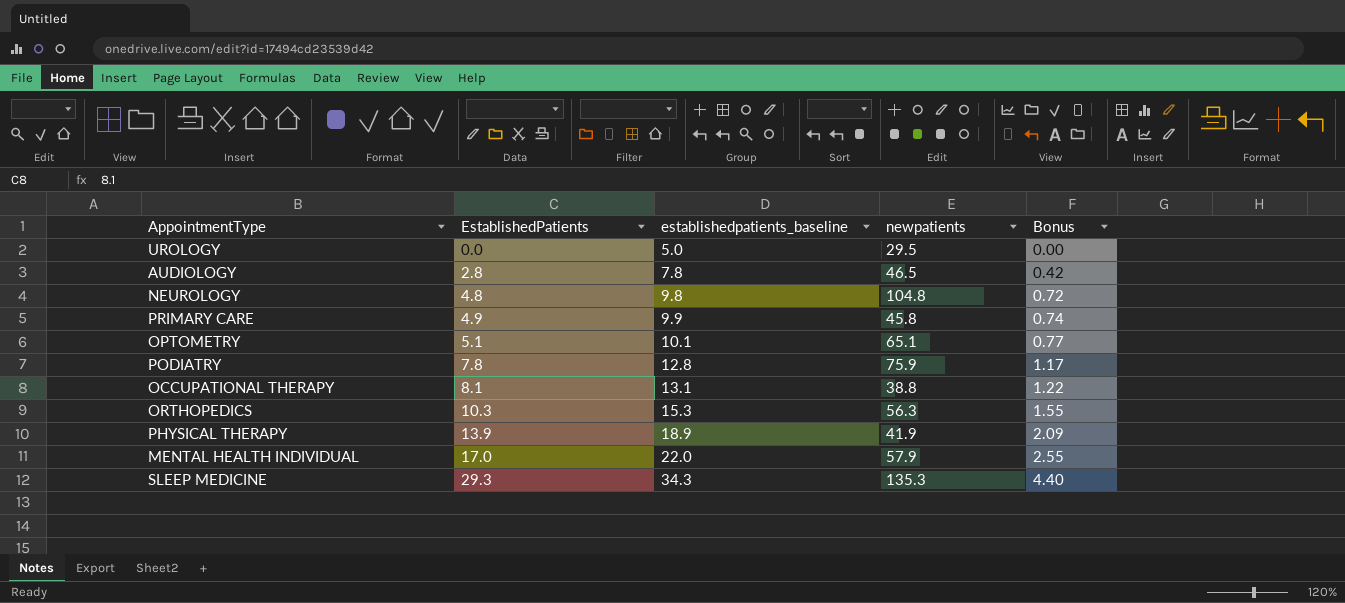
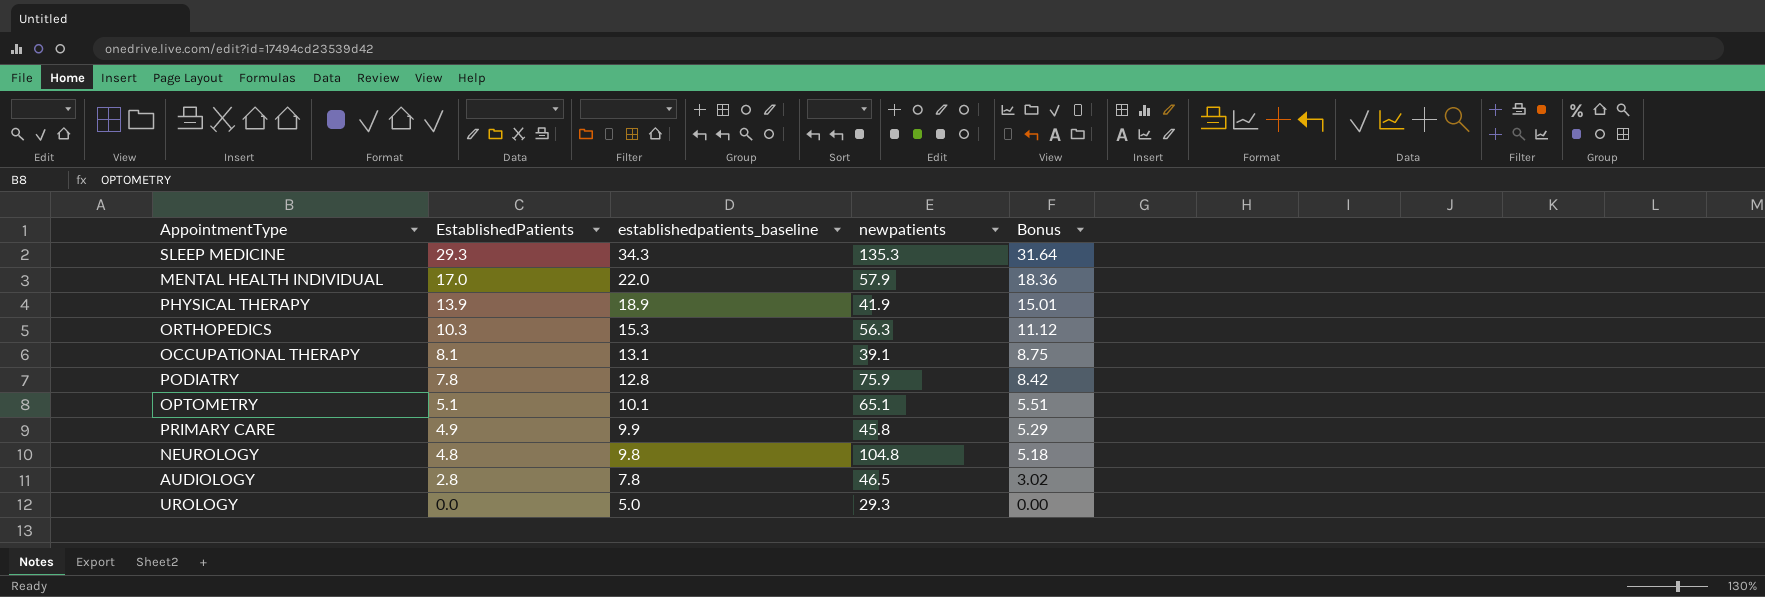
row order: EstablishedPatients ascending -> EstablishedPatients descending
column Bonus | formula: [EstablishedPatients] * 0.15 -> [EstablishedPatients] * 1.08
OCCUPATIONAL THERAPY | newpatients: 38.8 -> 39.1
UROLOGY | newpatients: 29.5 -> 29.3

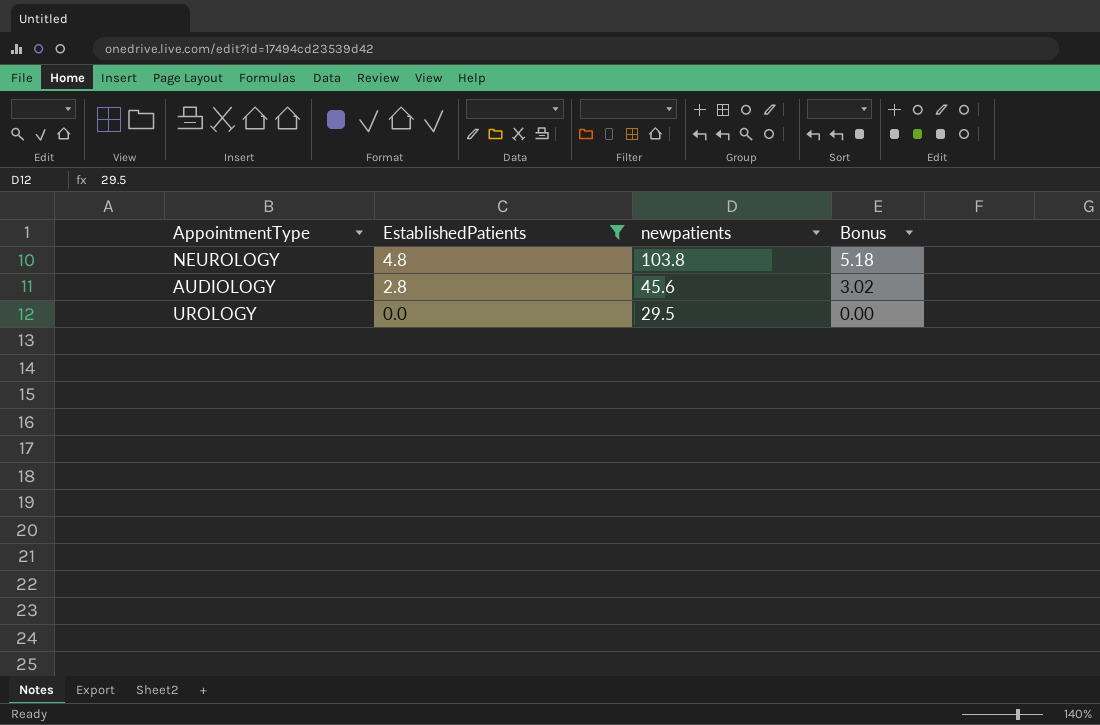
filter: none -> EstablishedPatients <= 4.8
column establishedpatients_baseline | formula: [EstablishedPatients] + 5 -> none
NEUROLOGY | newpatients: 104.8 -> 103.8
AUDIOLOGY | newpatients: 46.5 -> 45.6
UROLOGY | newpatients: 29.3 -> 29.5

